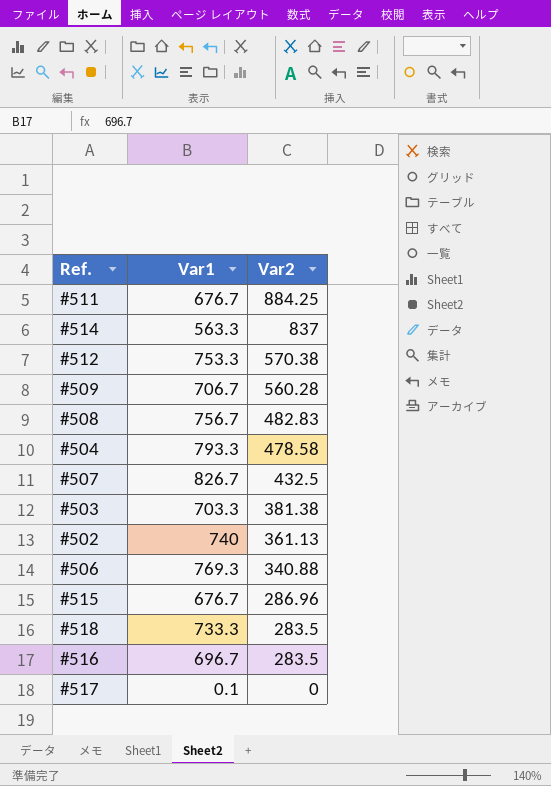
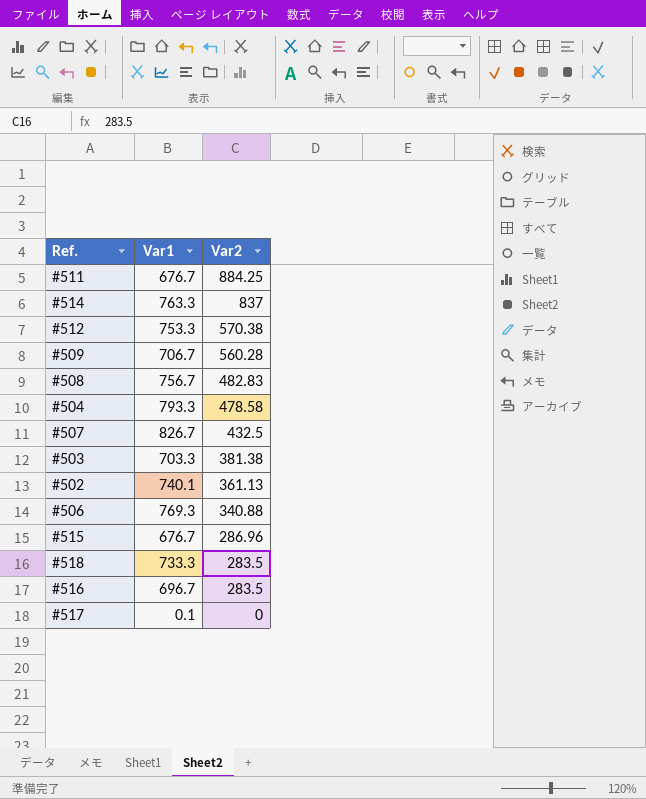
#514 | Var1: 563.3 -> 763.3
#502 | Var1: 740 -> 740.1

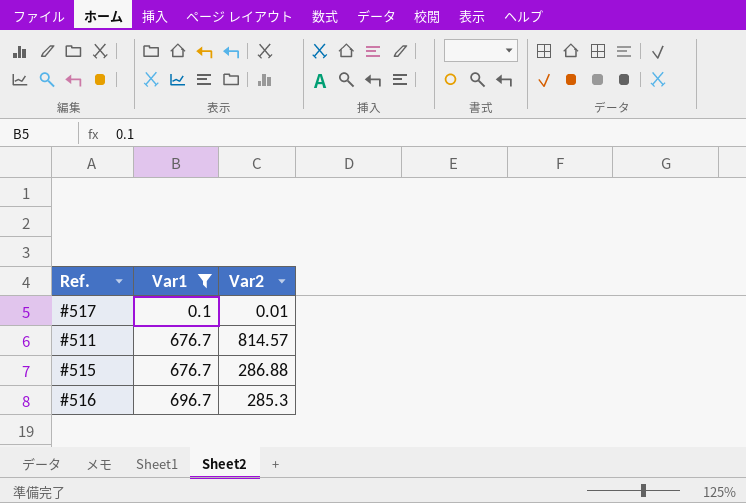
filter: none -> Var1 <= 696.7
row order: Var2 descending -> Var1 ascending
#517 | Var2: 0 -> 0.01
#511 | Var2: 884.25 -> 814.57
#515 | Var2: 286.96 -> 286.88
#516 | Var2: 283.5 -> 285.3

